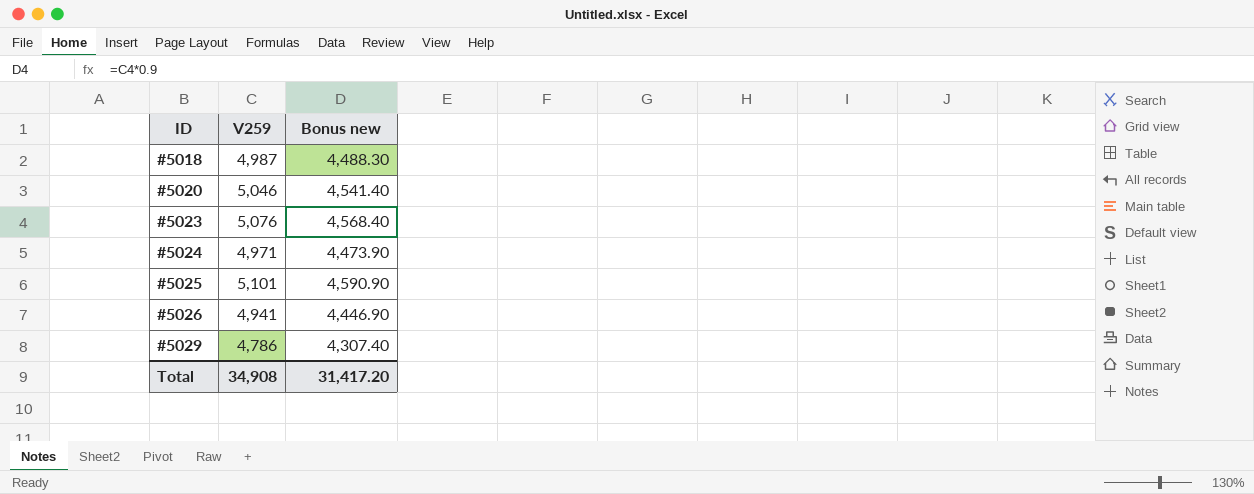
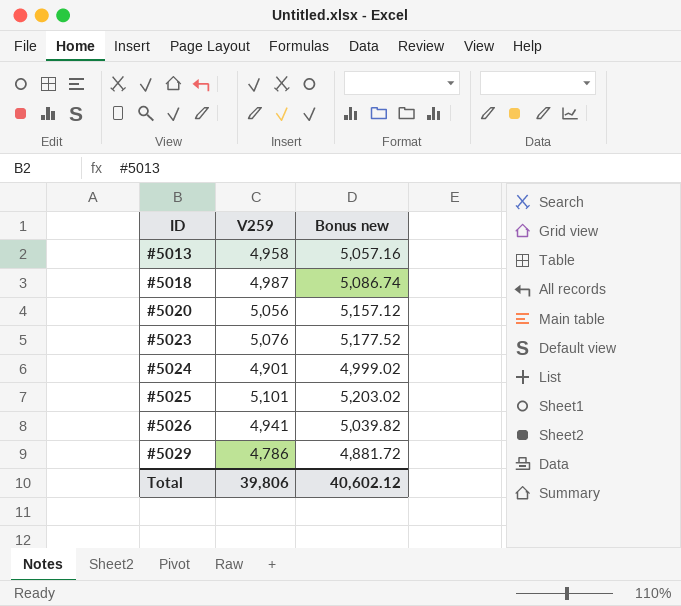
column Bonus new | formula: [V259] * 0.9 -> [V259] * 1.02
row #5013: none -> 4,958 | 5,057.16
#5020 | V259: 5,046 -> 5,056
#5024 | V259: 4,971 -> 4,901
Total | V259: 34,908 -> 39,806
Total | Bonus new: 31,417.20 -> 40,602.12

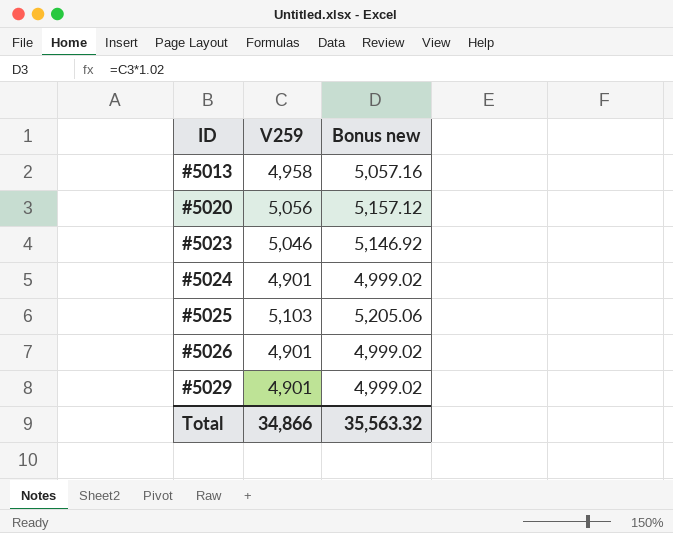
row #5018: 4,987 | 5,086.74 -> none
#5023 | V259: 5,076 -> 5,046
#5023 | Bonus new: 5,177.52 -> 5,146.92
#5025 | V259: 5,101 -> 5,103
#5025 | Bonus new: 5,203.02 -> 5,205.06
#5026 | V259: 4,941 -> 4,901
#5026 | Bonus new: 5,039.82 -> 4,999.02
#5029 | V259: 4,786 -> 4,901
#5029 | Bonus new: 4,881.72 -> 4,999.02
Total | V259: 39,806 -> 34,866
Total | Bonus new: 40,602.12 -> 35,563.32

